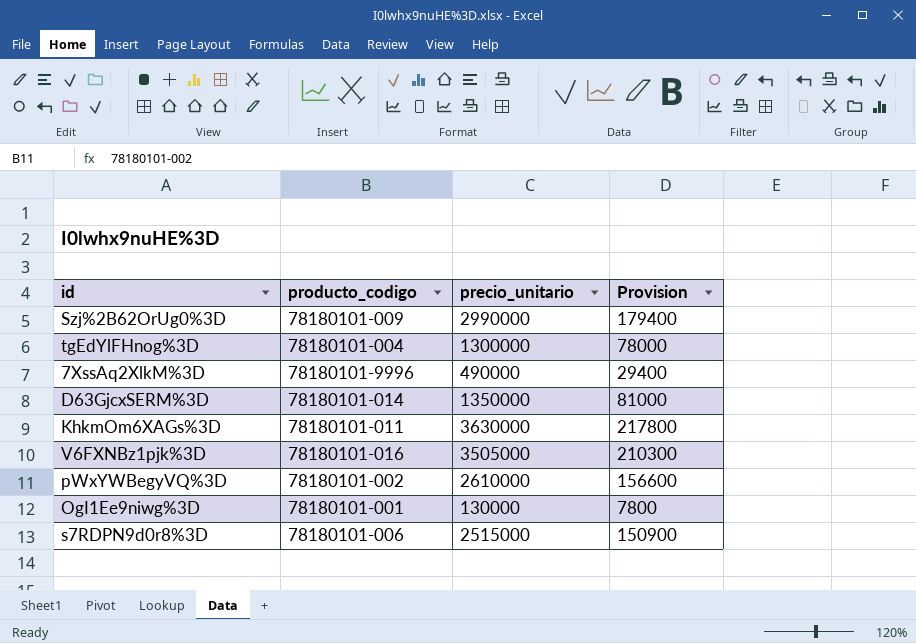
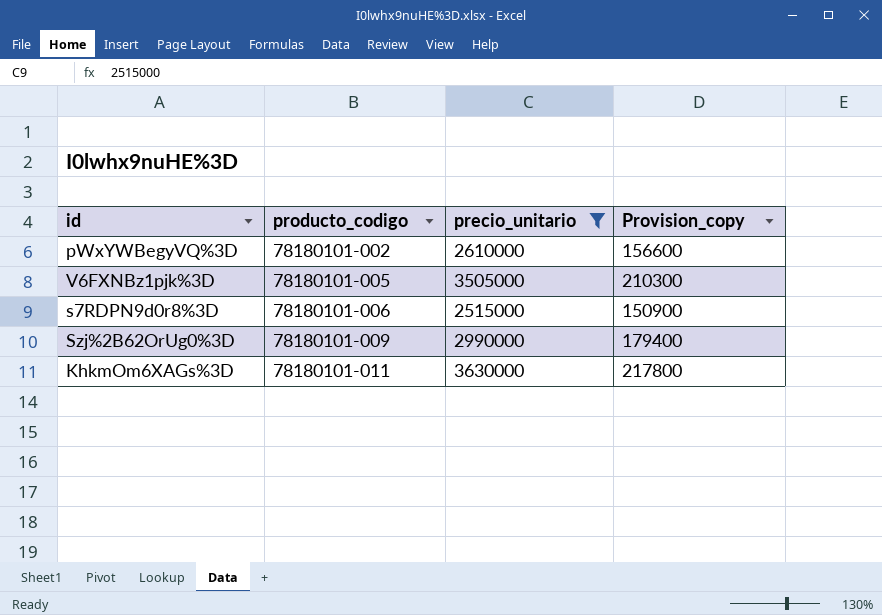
filter: none -> precio_unitario >= 2515000
row order: none -> producto_codigo ascending
column name: Provision -> Provision_copy
V6FXNBz1pjk%3D | producto_codigo: 78180101-016 -> 78180101-005

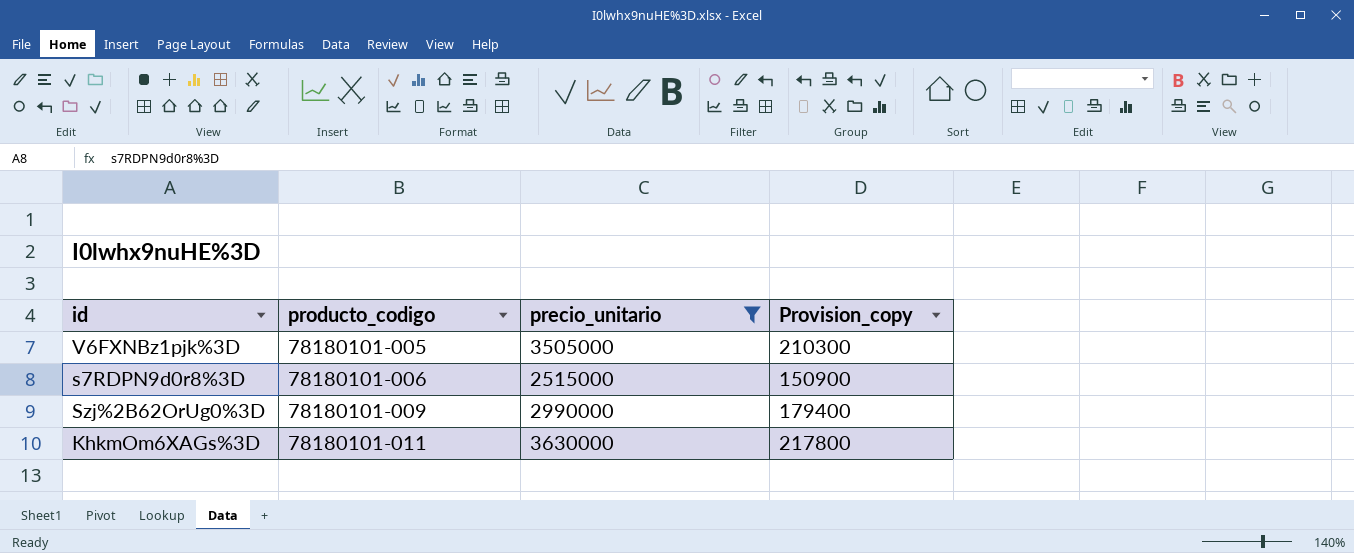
row pWxYWBegyVQ%3D: 78180101-002 | 2610000 | 156600 -> none

